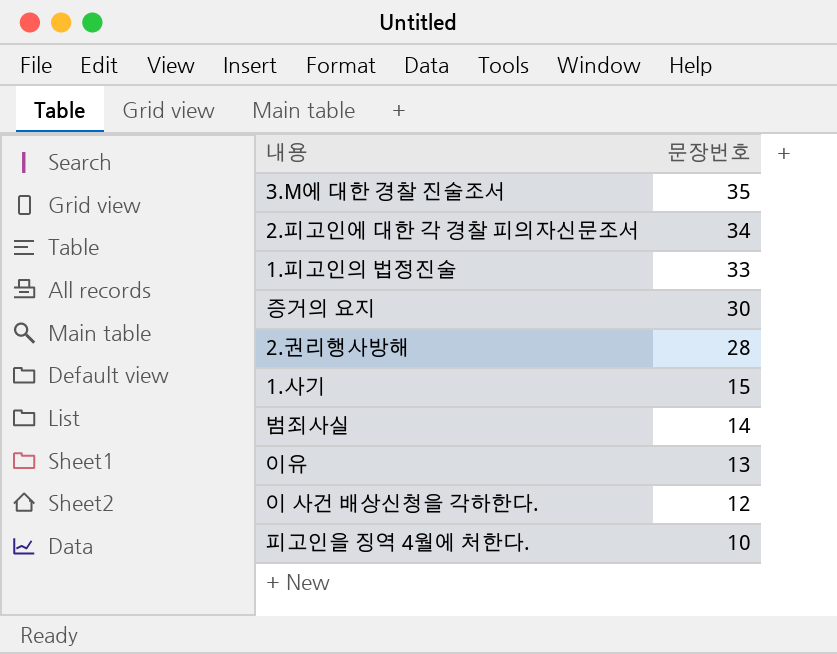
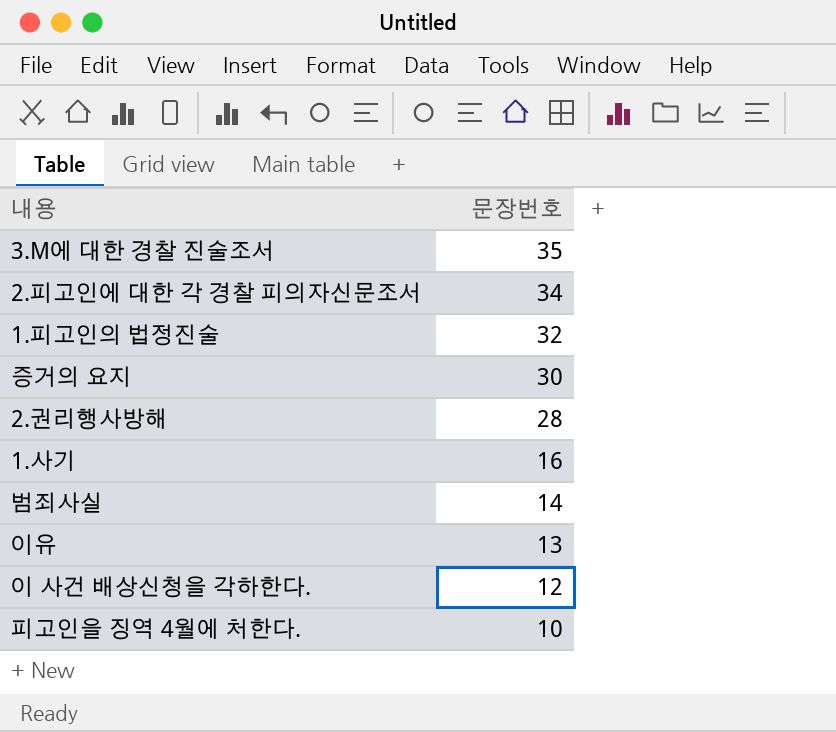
1.피고인의 법정진술 | 문장번호: 33 -> 32
1.사기 | 문장번호: 15 -> 16

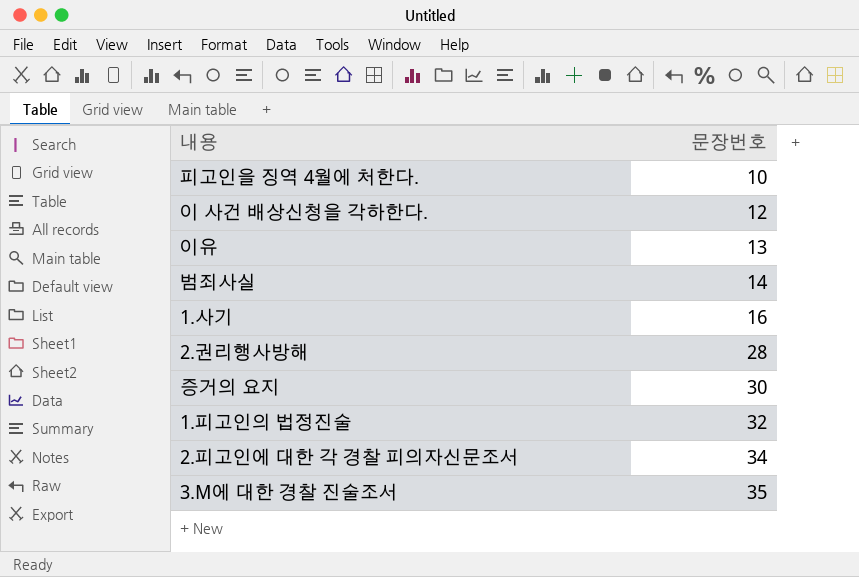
row order: 문장번호 descending -> 문장번호 ascending

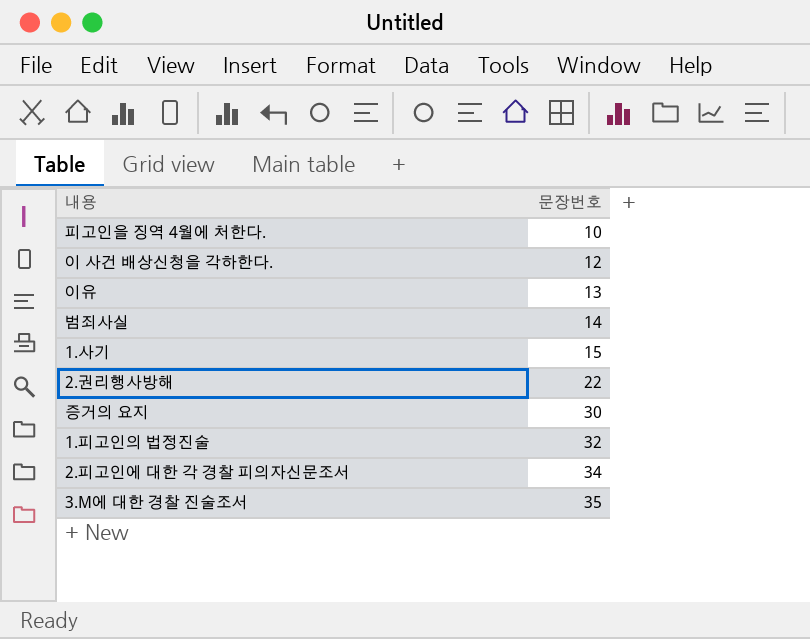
1.사기 | 문장번호: 16 -> 15
2.권리행사방해 | 문장번호: 28 -> 22

